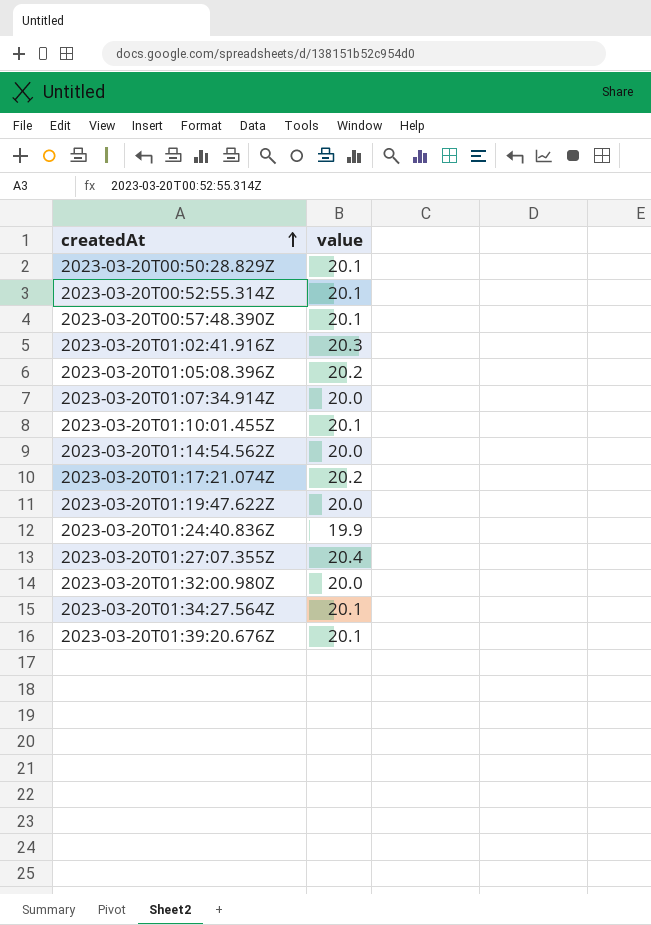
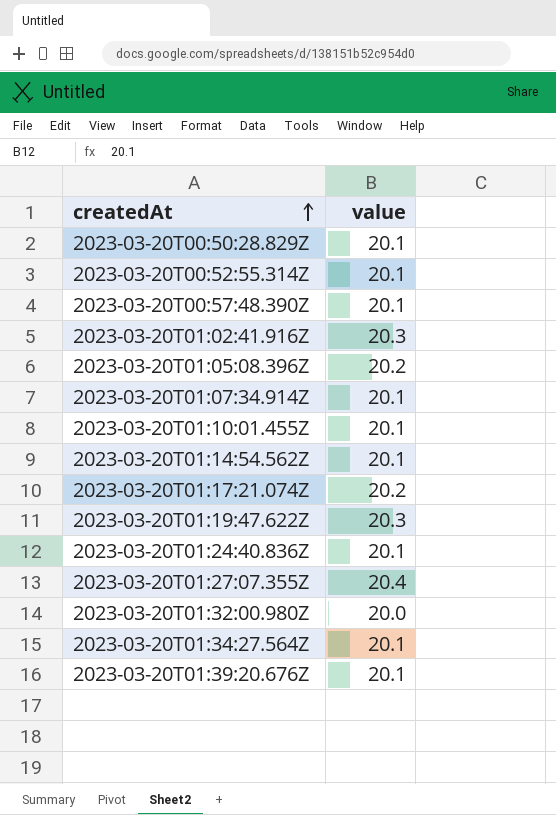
2023-03-20T01:07:34.914Z | value: 20.0 -> 20.1
2023-03-20T01:14:54.562Z | value: 20.0 -> 20.1
2023-03-20T01:19:47.622Z | value: 20.0 -> 20.3
2023-03-20T01:24:40.836Z | value: 19.9 -> 20.1

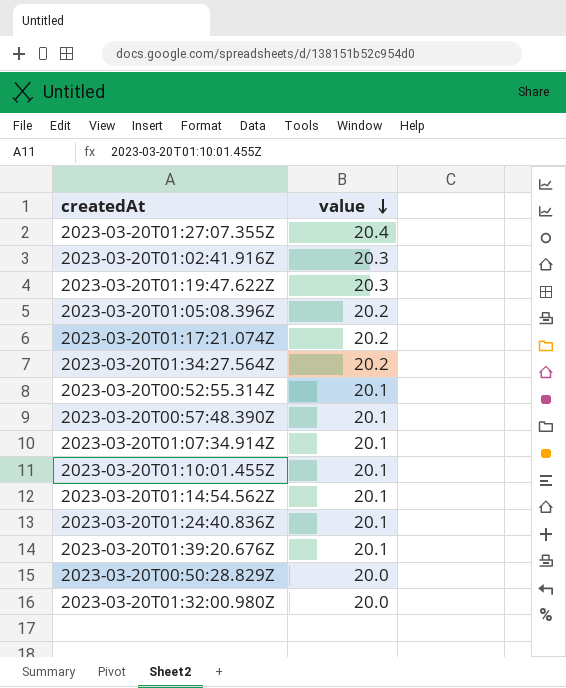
row order: createdAt ascending -> value descending
2023-03-20T01:34:27.564Z | value: 20.1 -> 20.2
2023-03-20T00:50:28.829Z | value: 20.1 -> 20.0

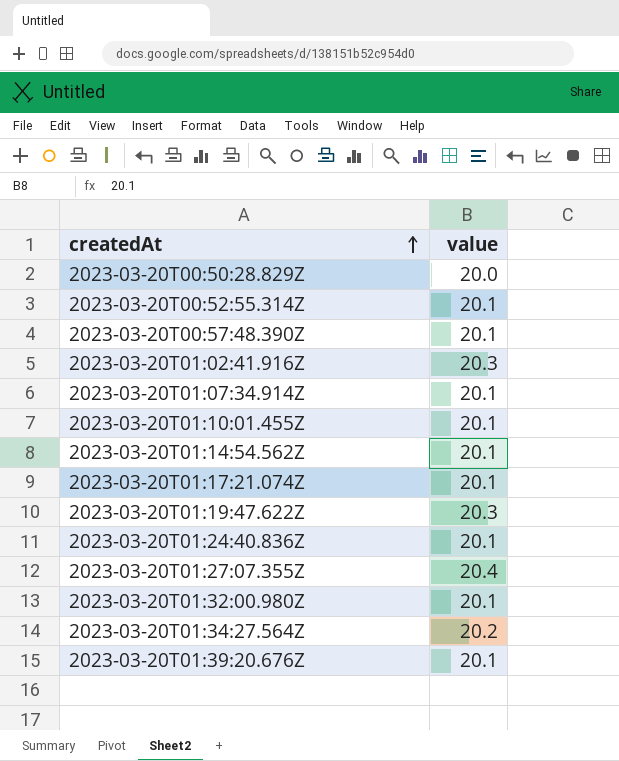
row order: value descending -> createdAt ascending
row 2023-03-20T01:05:08.396Z: 20.2 -> none
2023-03-20T01:17:21.074Z | value: 20.2 -> 20.1
2023-03-20T01:32:00.980Z | value: 20.0 -> 20.1

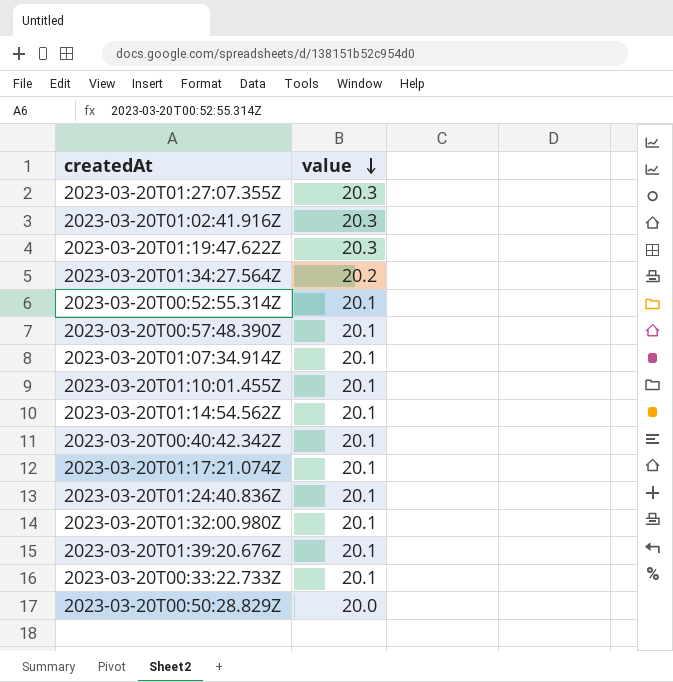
row order: createdAt ascending -> value descending
2023-03-20T01:27:07.355Z | value: 20.4 -> 20.3
row 2023-03-20T00:40:42.342Z: none -> 20.1
row 2023-03-20T00:33:22.733Z: none -> 20.1

